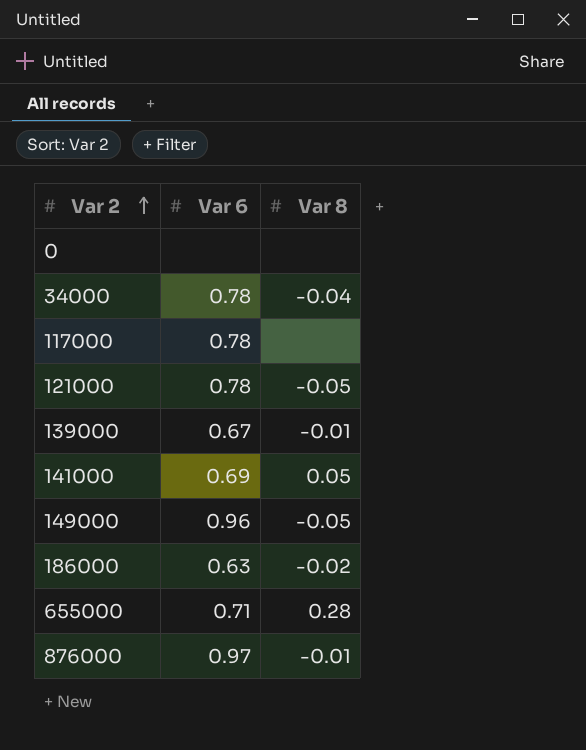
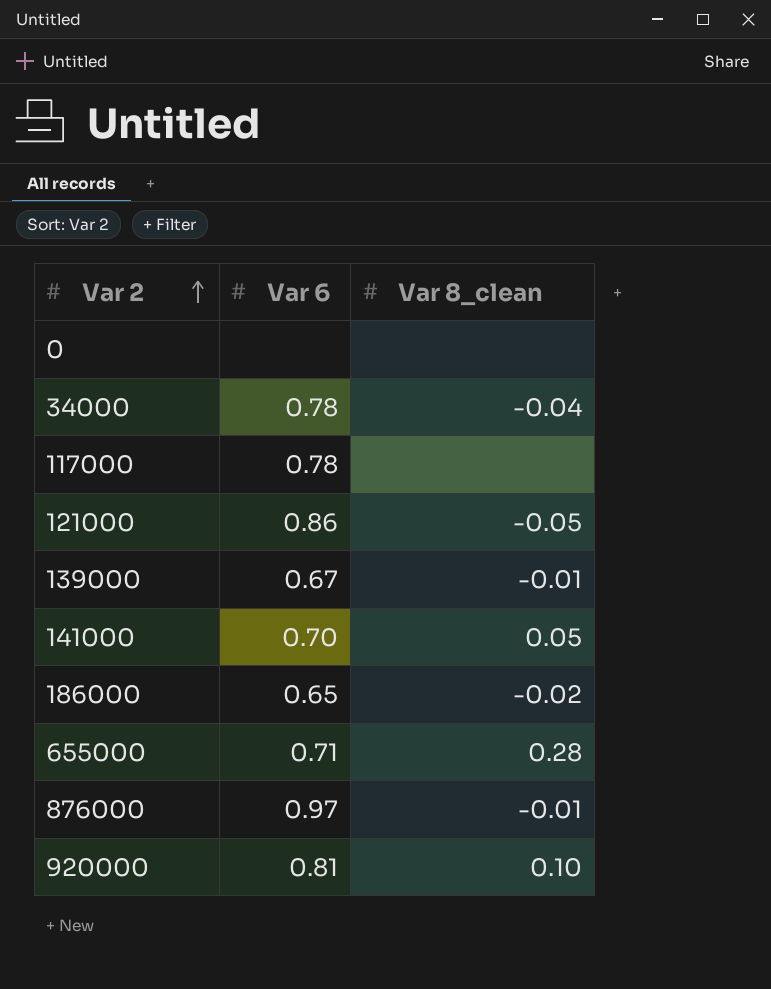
column name: Var 8 -> Var 8_clean
row 149000: 0.96 | -0.05 -> none
121000 | Var 6: 0.78 -> 0.86
141000 | Var 6: 0.69 -> 0.70
186000 | Var 6: 0.63 -> 0.65
row 920000: none -> 0.81 | 0.10

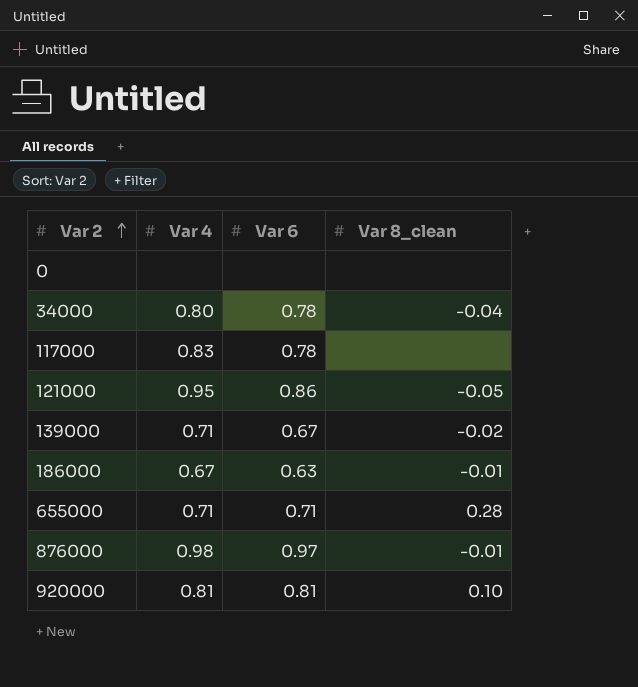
column Var 4 | position: none -> 2
row 141000: 0.70 | 0.05 -> none
139000 | Var 8_clean: -0.01 -> -0.02
186000 | Var 6: 0.65 -> 0.63
186000 | Var 8_clean: -0.02 -> -0.01

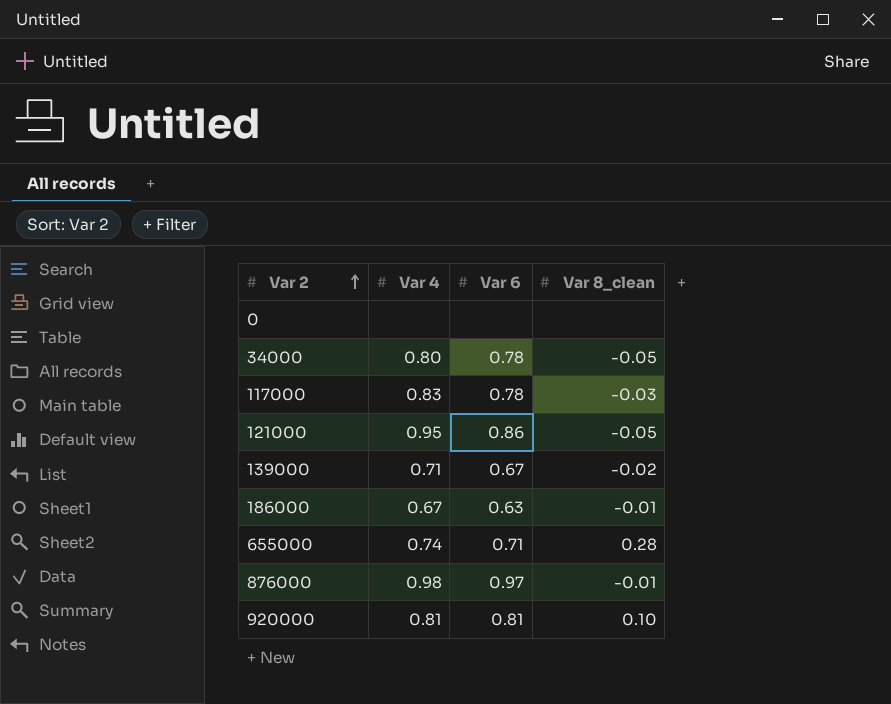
34000 | Var 8_clean: -0.04 -> -0.05
117000 | Var 8_clean: none -> -0.03
655000 | Var 4: 0.71 -> 0.74

